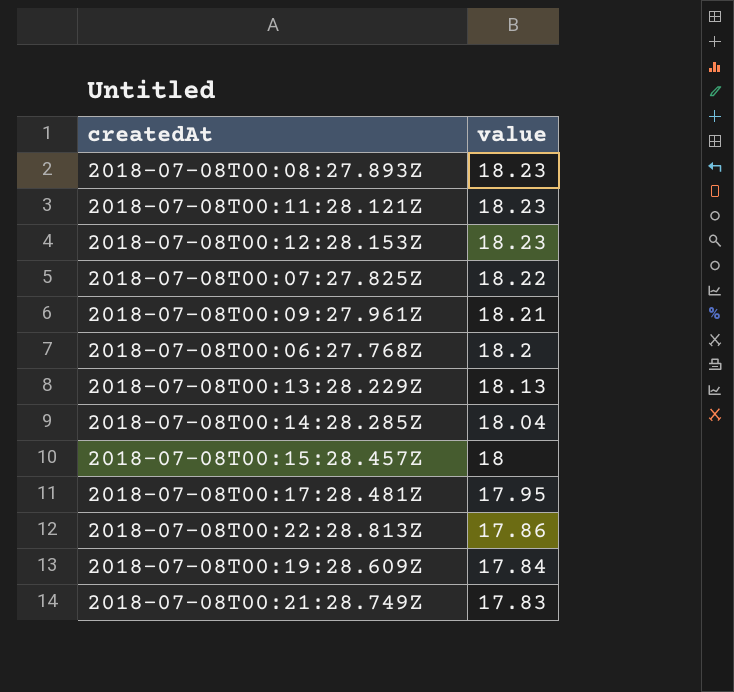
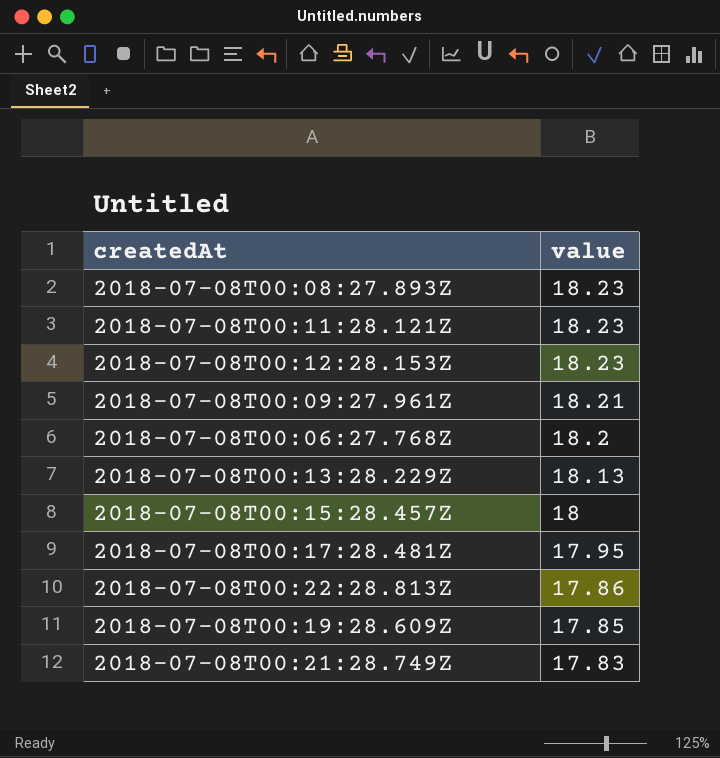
row 2018-07-08T00:07:27.825Z: 18.22 -> none
row 2018-07-08T00:14:28.285Z: 18.04 -> none
2018-07-08T00:19:28.609Z | value: 17.84 -> 17.85

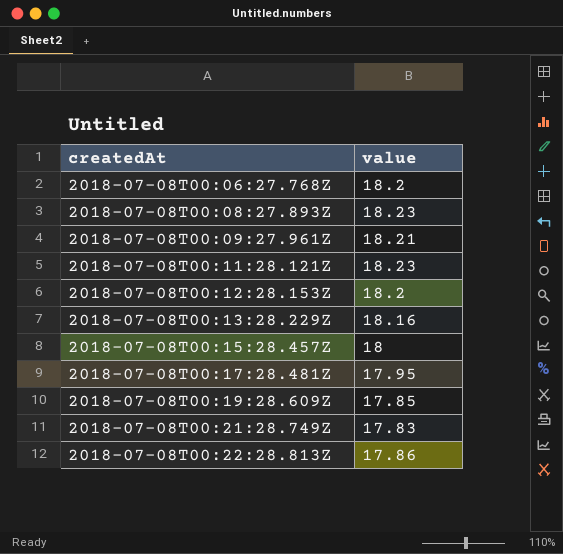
row order: value descending -> createdAt ascending
2018-07-08T00:12:28.153Z | value: 18.23 -> 18.2
2018-07-08T00:13:28.229Z | value: 18.13 -> 18.16

